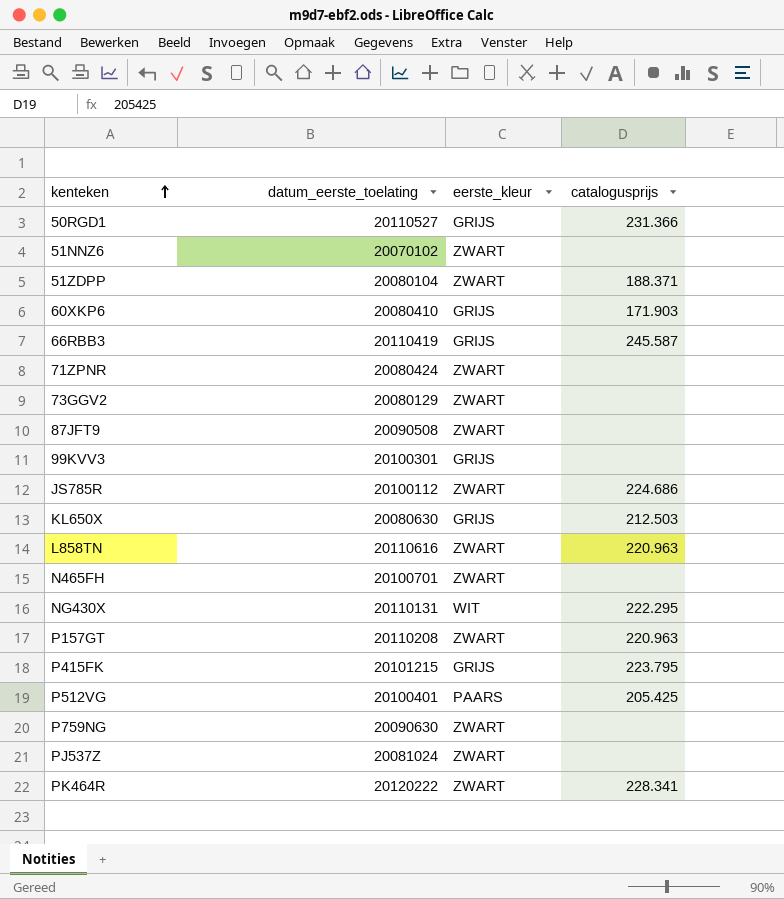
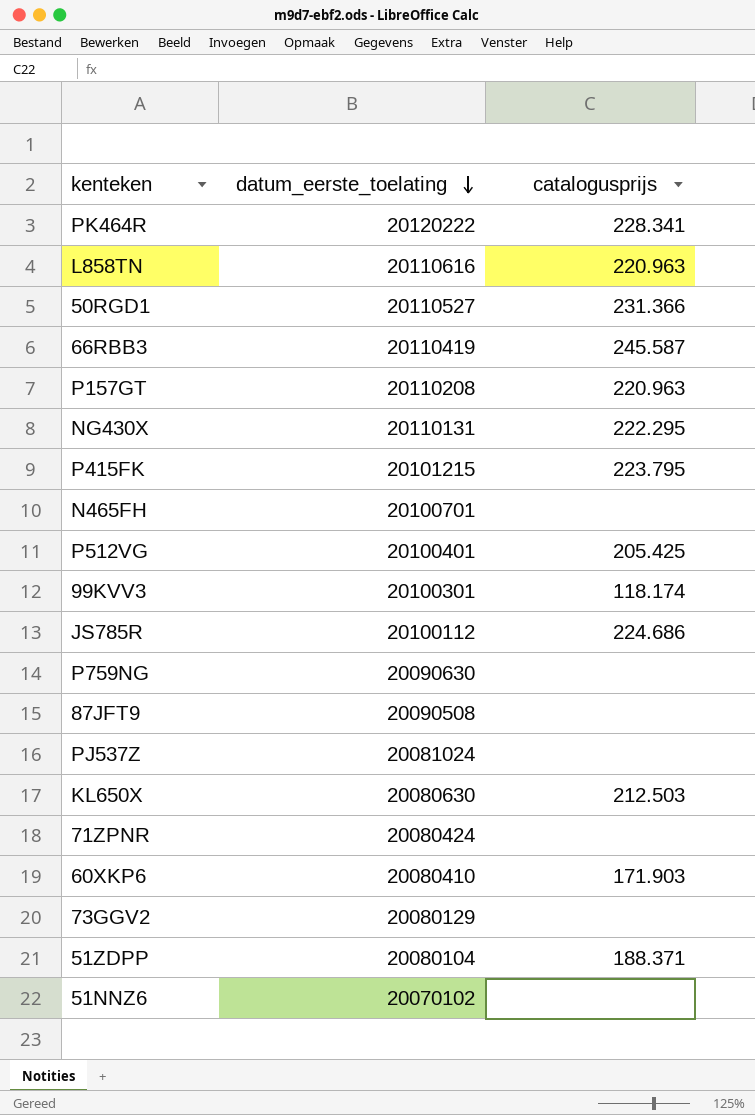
row order: kenteken ascending -> datum_eerste_toelating descending
column eerste_kleur | position: 3 -> none
99KVV3 | catalogusprijs: none -> 118.174

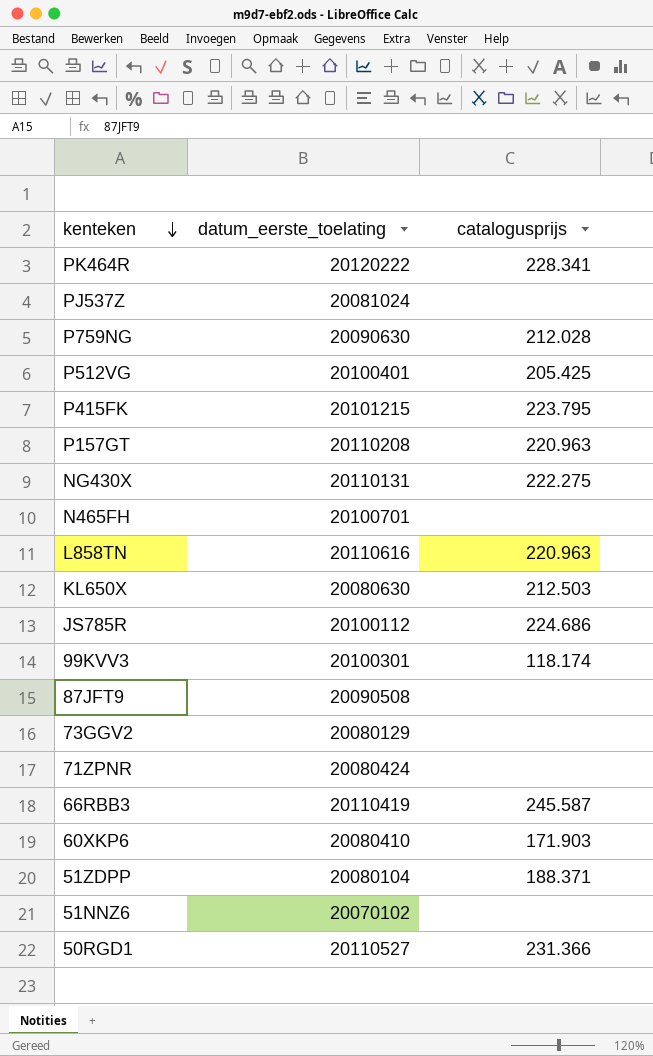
row order: datum_eerste_toelating descending -> kenteken descending
P759NG | catalogusprijs: none -> 212.028
NG430X | catalogusprijs: 222.295 -> 222.275

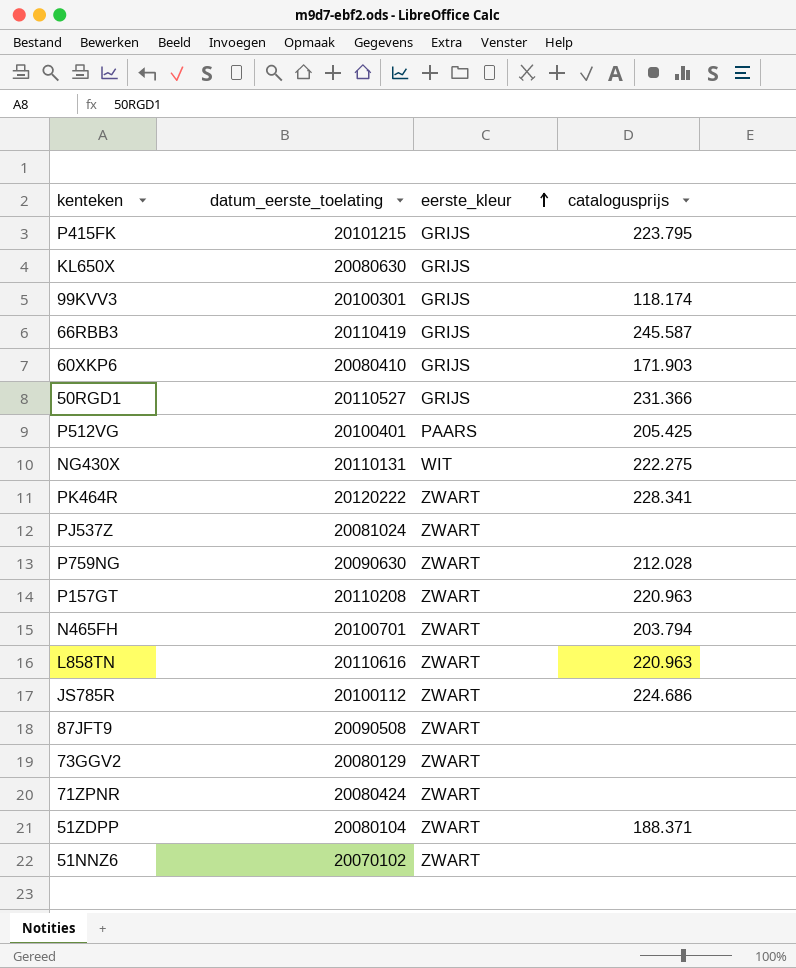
row order: kenteken descending -> eerste_kleur ascending
column eerste_kleur | position: none -> 3
KL650X | catalogusprijs: 212.503 -> none
N465FH | catalogusprijs: none -> 203.794

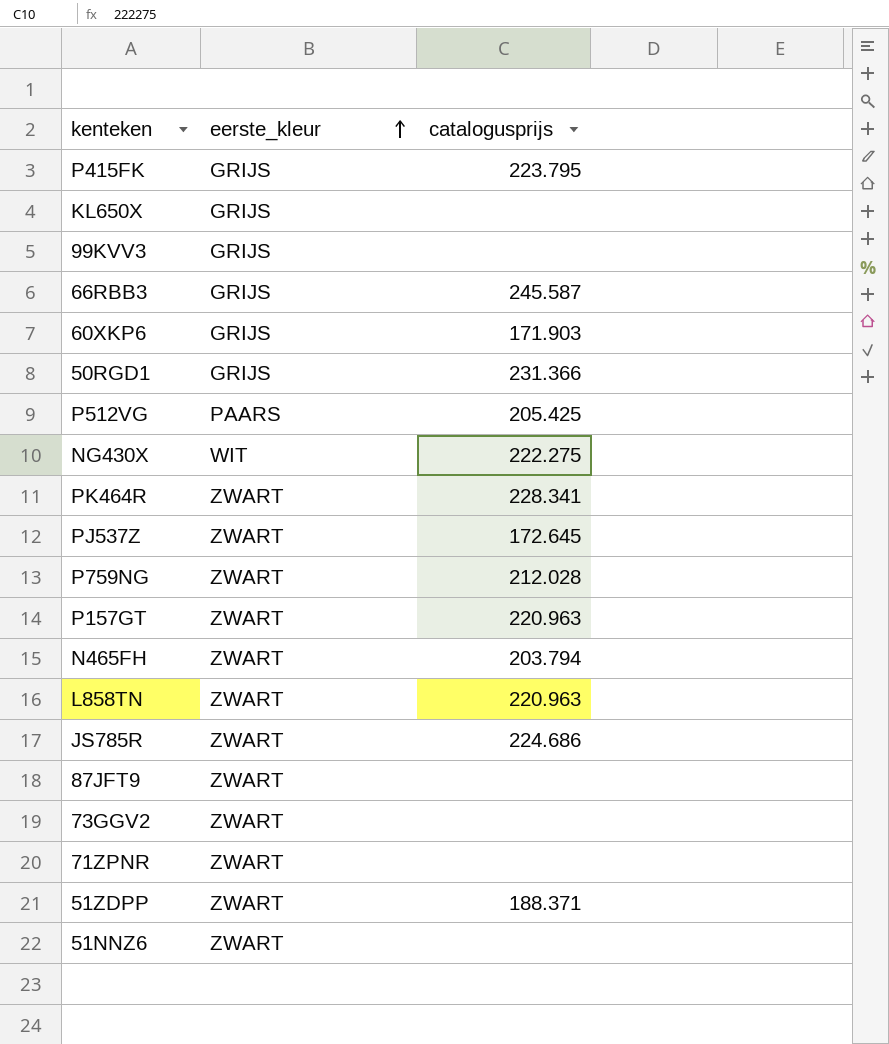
column datum_eerste_toelating | position: 2 -> none
99KVV3 | catalogusprijs: 118.174 -> none
PJ537Z | catalogusprijs: none -> 172.645

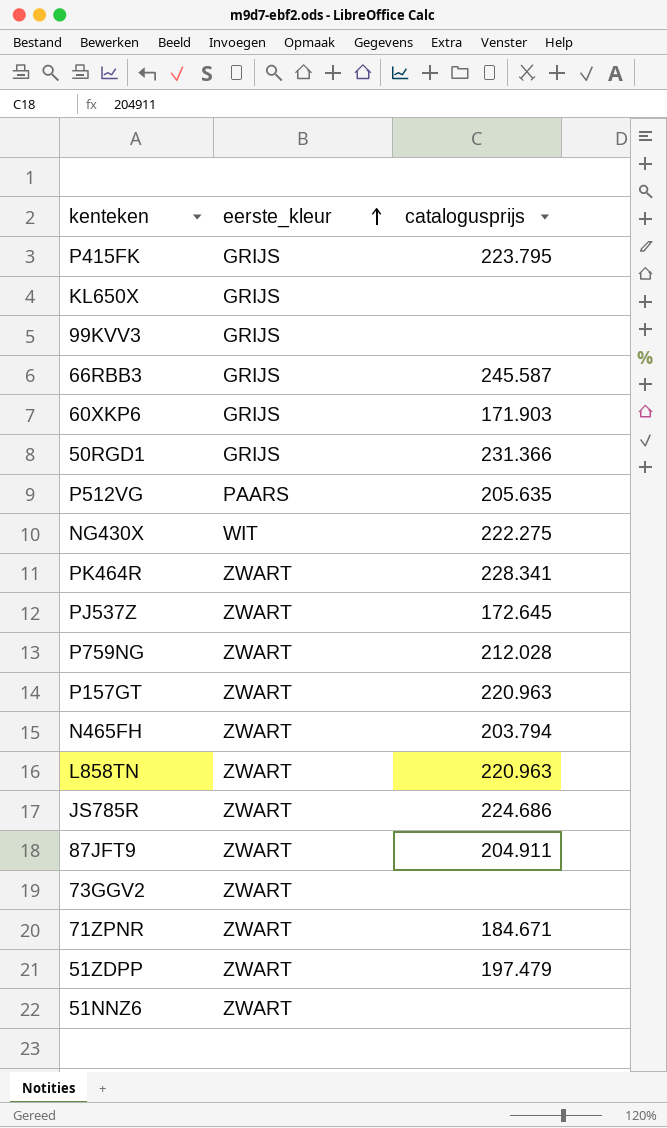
P512VG | catalogusprijs: 205.425 -> 205.635
87JFT9 | catalogusprijs: none -> 204.911
71ZPNR | catalogusprijs: none -> 184.671
51ZDPP | catalogusprijs: 188.371 -> 197.479

